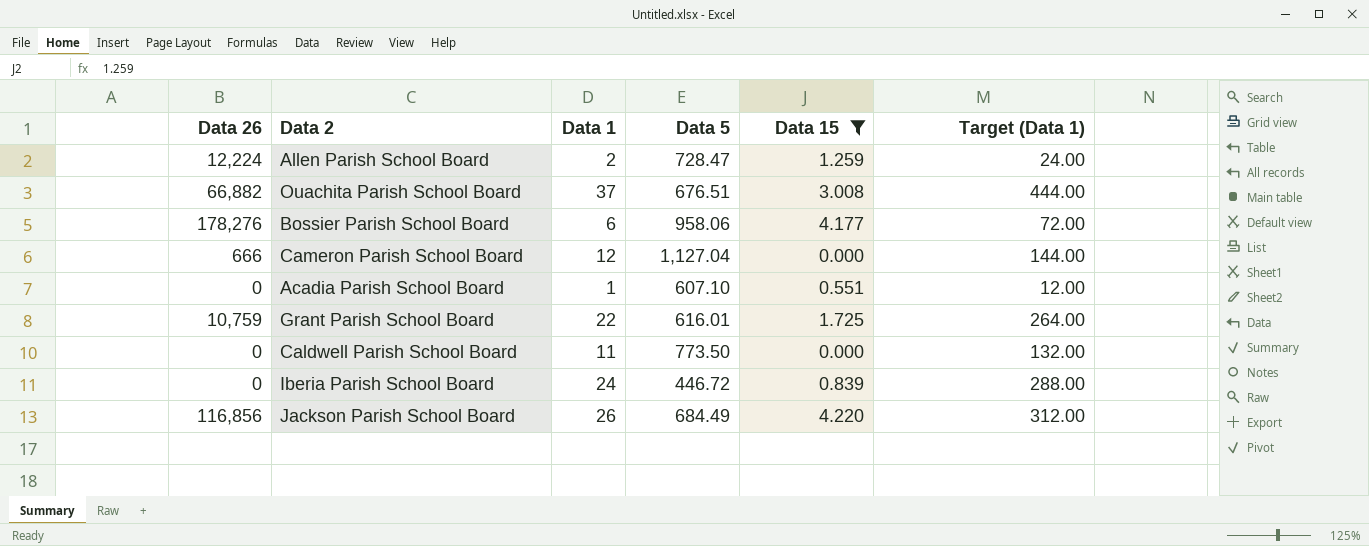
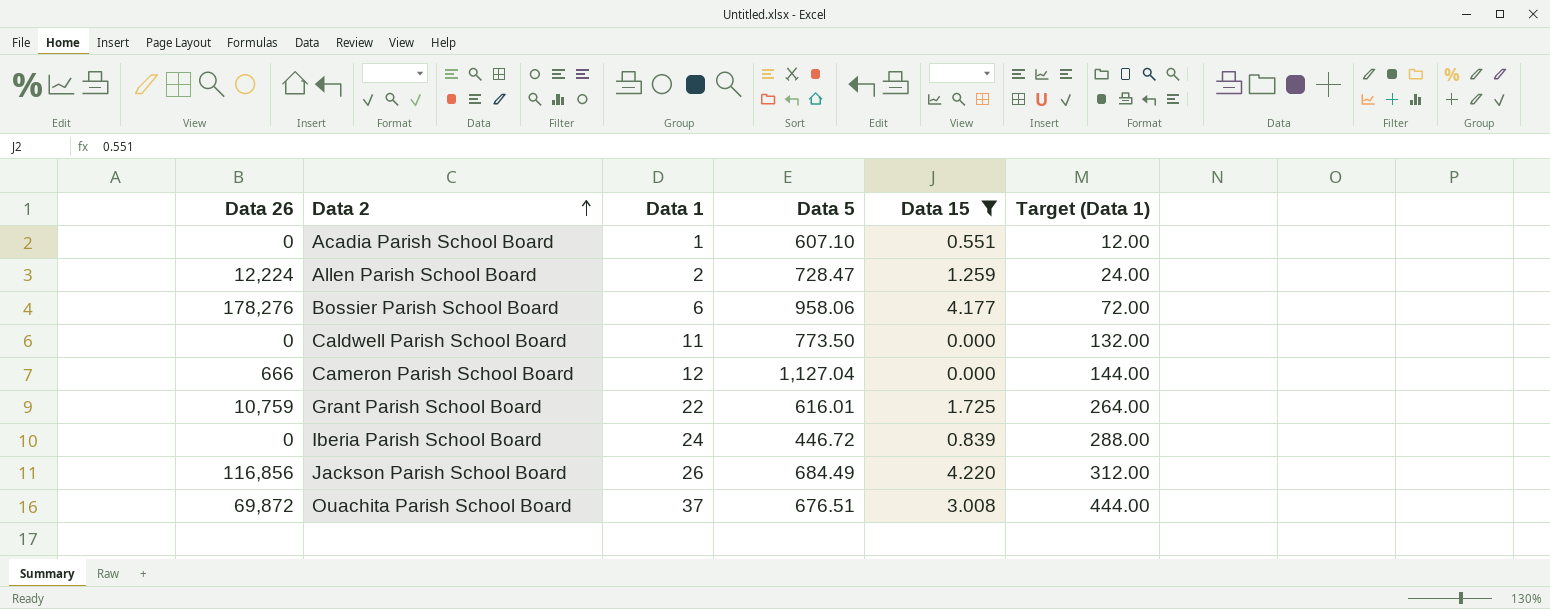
row order: none -> Data 2 ascending
Ouachita Parish School Board | Data 26: 66,882 -> 69,872

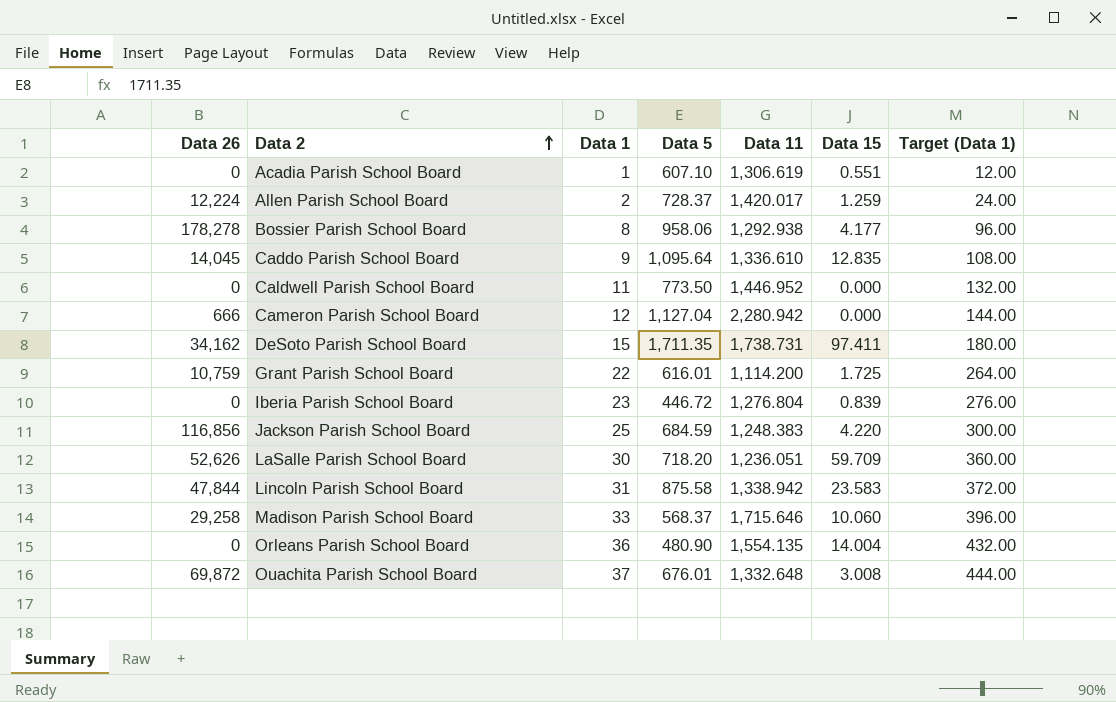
filter: Data 15 <= 4.220 -> none
column Data 11 | position: none -> 5
Allen Parish School Board | Data 5: 728.47 -> 728.37
Bossier Parish School Board | Data 26: 178,276 -> 178,278
Bossier Parish School Board | Data 1: 6 -> 8
Bossier Parish School Board | Target (Data 1): 72.00 -> 96.00
Iberia Parish School Board | Data 1: 24 -> 23
Iberia Parish School Board | Target (Data 1): 288.00 -> 276.00
Jackson Parish School Board | Data 1: 26 -> 25
Jackson Parish School Board | Data 5: 684.49 -> 684.59
Jackson Parish School Board | Target (Data 1): 312.00 -> 300.00
Ouachita Parish School Board | Data 5: 676.51 -> 676.01

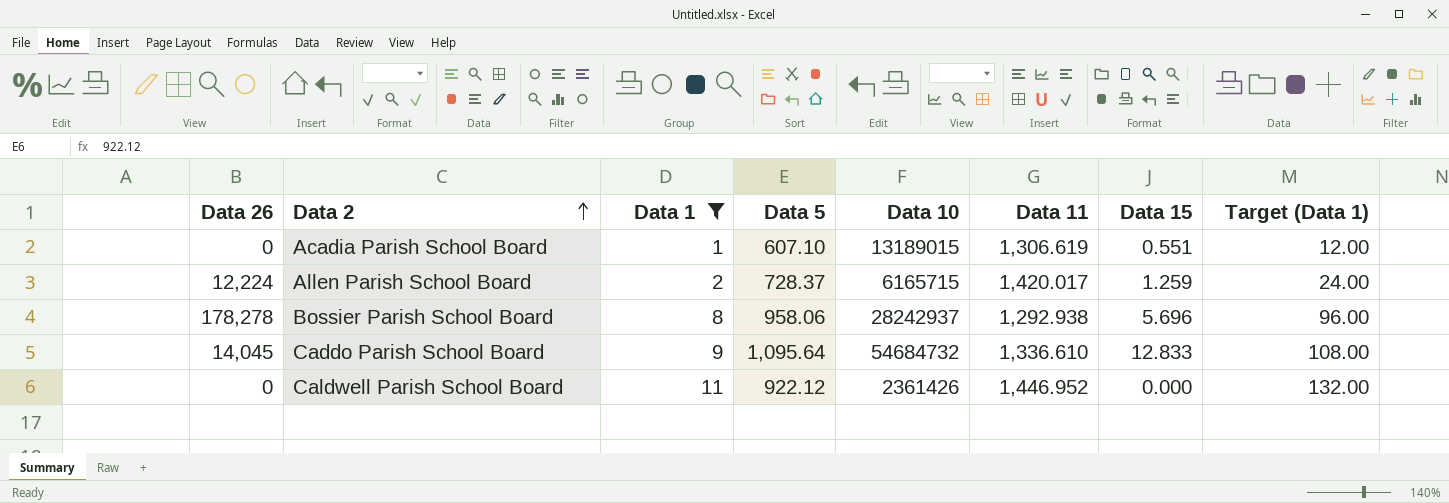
filter: none -> Data 1 <= 11
column Data 10 | position: none -> 5
Bossier Parish School Board | Data 15: 4.177 -> 5.696
Caddo Parish School Board | Data 15: 12.835 -> 12.833
Caldwell Parish School Board | Data 5: 773.50 -> 922.12

